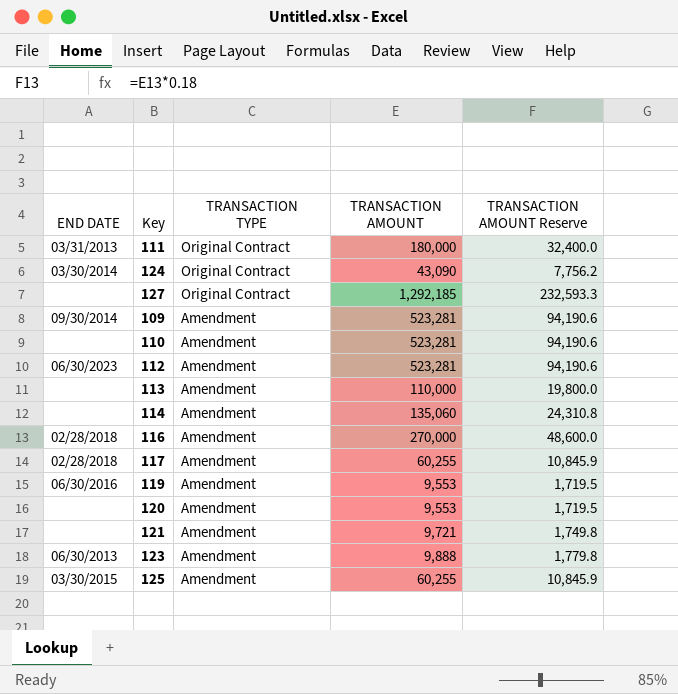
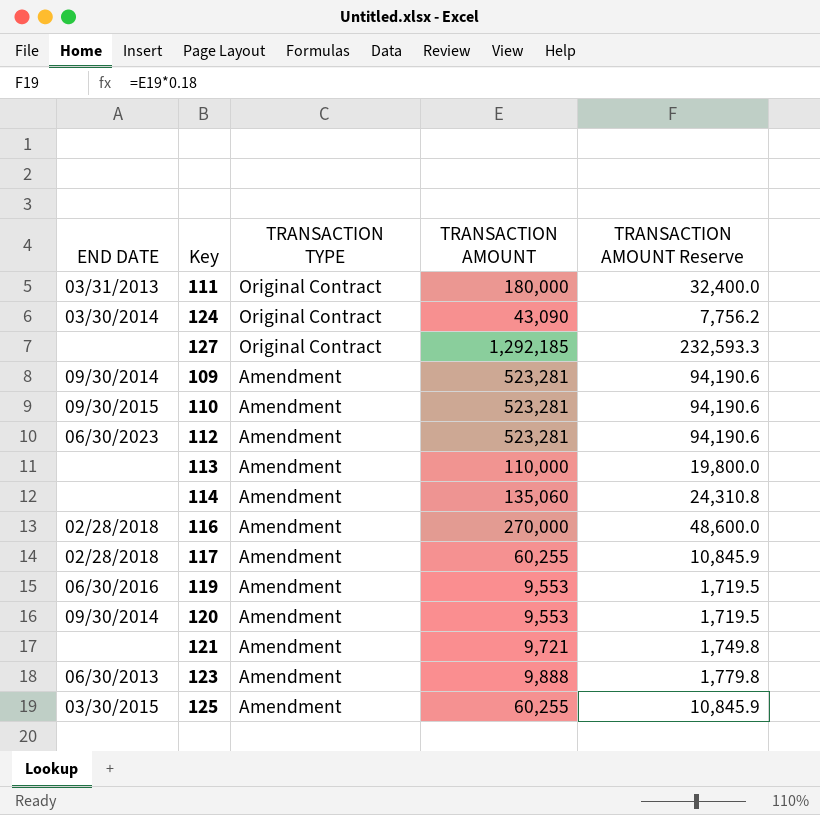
110 | END DATE: none -> 09/30/2015
120 | END DATE: none -> 09/30/2014

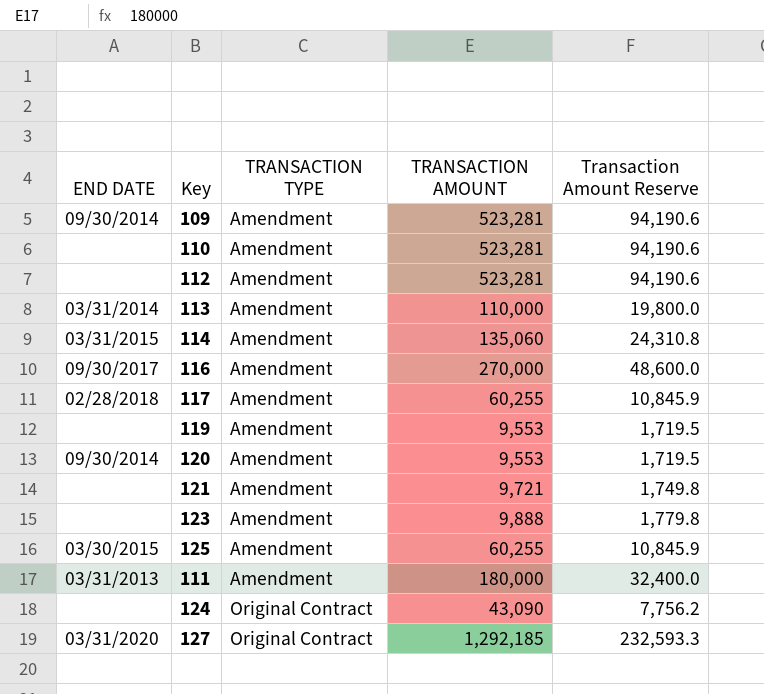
row order: TRANSACTION TYPE descending -> TRANSACTION TYPE ascending
column name: TRANSACTION AMOUNT Reserve -> Transaction Amount Reserve
110 | END DATE: 09/30/2015 -> none
112 | END DATE: 06/30/2023 -> none
113 | END DATE: none -> 03/31/2014
114 | END DATE: none -> 03/31/2015
116 | END DATE: 02/28/2018 -> 09/30/2017
119 | END DATE: 06/30/2016 -> none
123 | END DATE: 06/30/2013 -> none
111 | TRANSACTION TYPE: Original Contract -> Amendment
124 | END DATE: 03/30/2014 -> none
127 | END DATE: none -> 03/31/2020

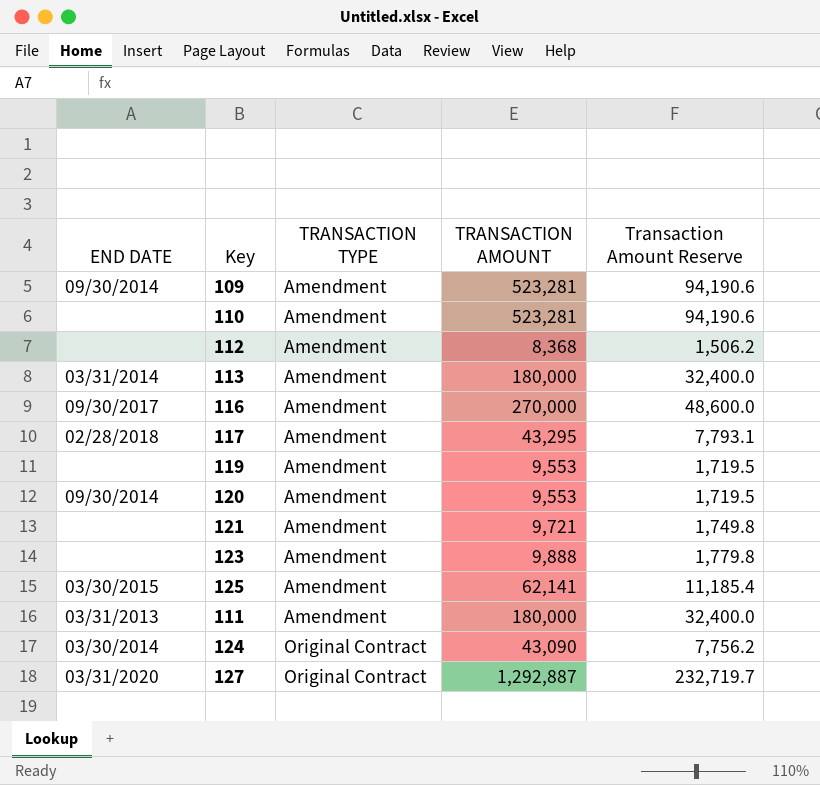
row 114: 03/31/2015 | Amendment | 135,060 | 24,310.8 -> none
112 | TRANSACTION AMOUNT: 523,281 -> 8,368
112 | Transaction Amount Reserve: 94,190.6 -> 1,506.2
113 | TRANSACTION AMOUNT: 110,000 -> 180,000
113 | Transaction Amount Reserve: 19,800.0 -> 32,400.0
117 | TRANSACTION AMOUNT: 60,255 -> 43,295
117 | Transaction Amount Reserve: 10,845.9 -> 7,793.1
125 | TRANSACTION AMOUNT: 60,255 -> 62,141
125 | Transaction Amount Reserve: 10,845.9 -> 11,185.4
124 | END DATE: none -> 03/30/2014
127 | TRANSACTION AMOUNT: 1,292,185 -> 1,292,887
127 | Transaction Amount Reserve: 232,593.3 -> 232,719.7

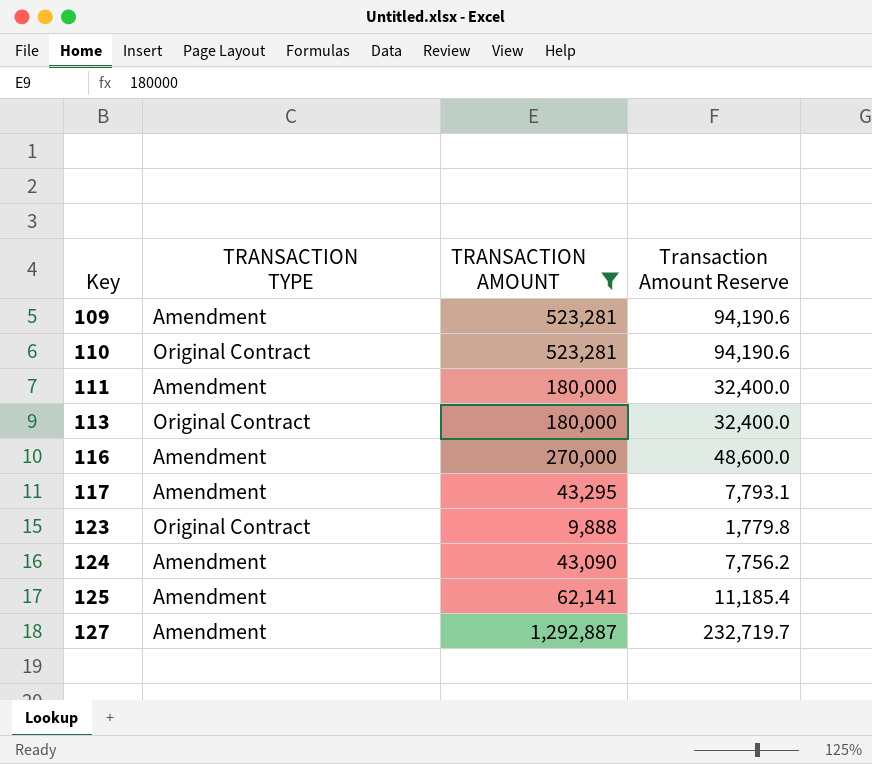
filter: none -> TRANSACTION AMOUNT >= 9,888
row order: TRANSACTION TYPE ascending -> Key ascending
column END DATE | position: 1 -> none
110 | TRANSACTION TYPE: Amendment -> Original Contract
113 | TRANSACTION TYPE: Amendment -> Original Contract
123 | TRANSACTION TYPE: Amendment -> Original Contract
124 | TRANSACTION TYPE: Original Contract -> Amendment
127 | TRANSACTION TYPE: Original Contract -> Amendment

